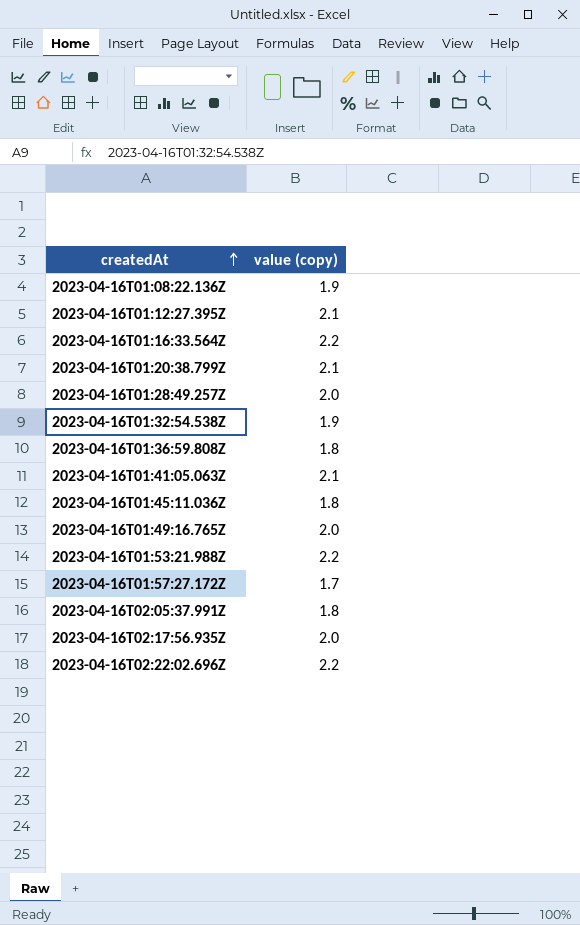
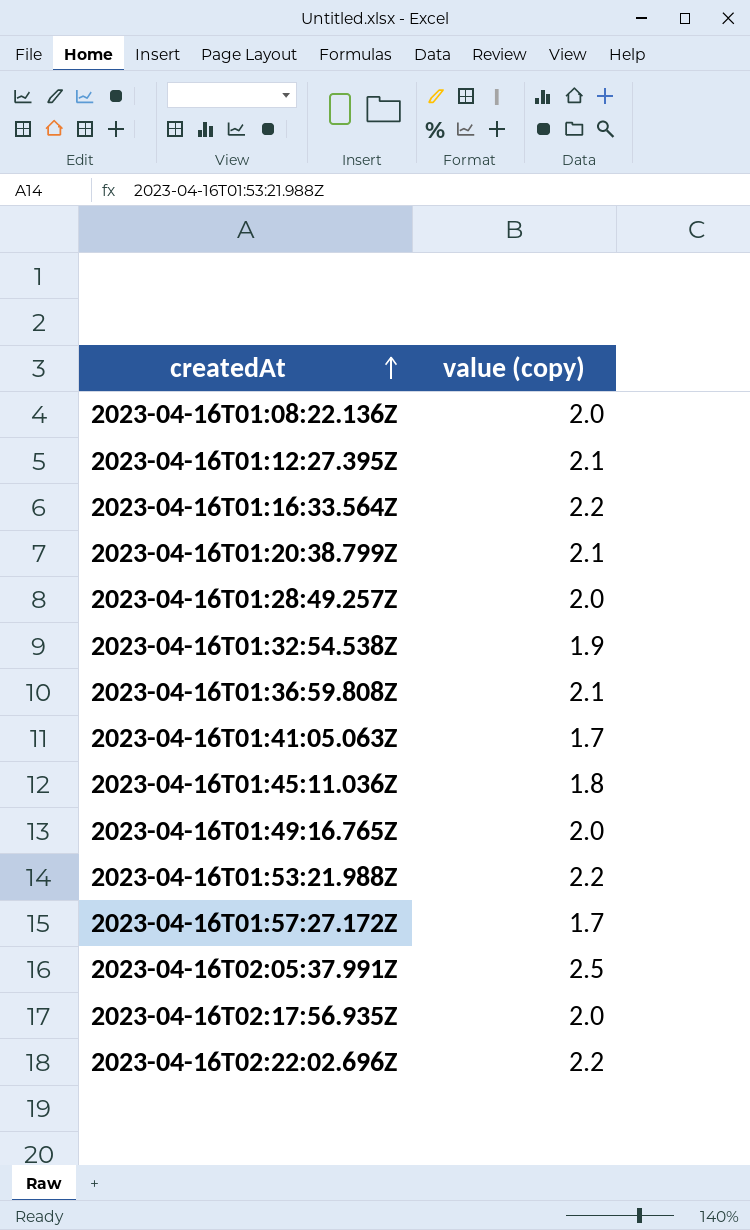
2023-04-16T01:08:22.136Z | value (copy): 1.9 -> 2.0
2023-04-16T01:36:59.808Z | value (copy): 1.8 -> 2.1
2023-04-16T01:41:05.063Z | value (copy): 2.1 -> 1.7
2023-04-16T02:05:37.991Z | value (copy): 1.8 -> 2.5

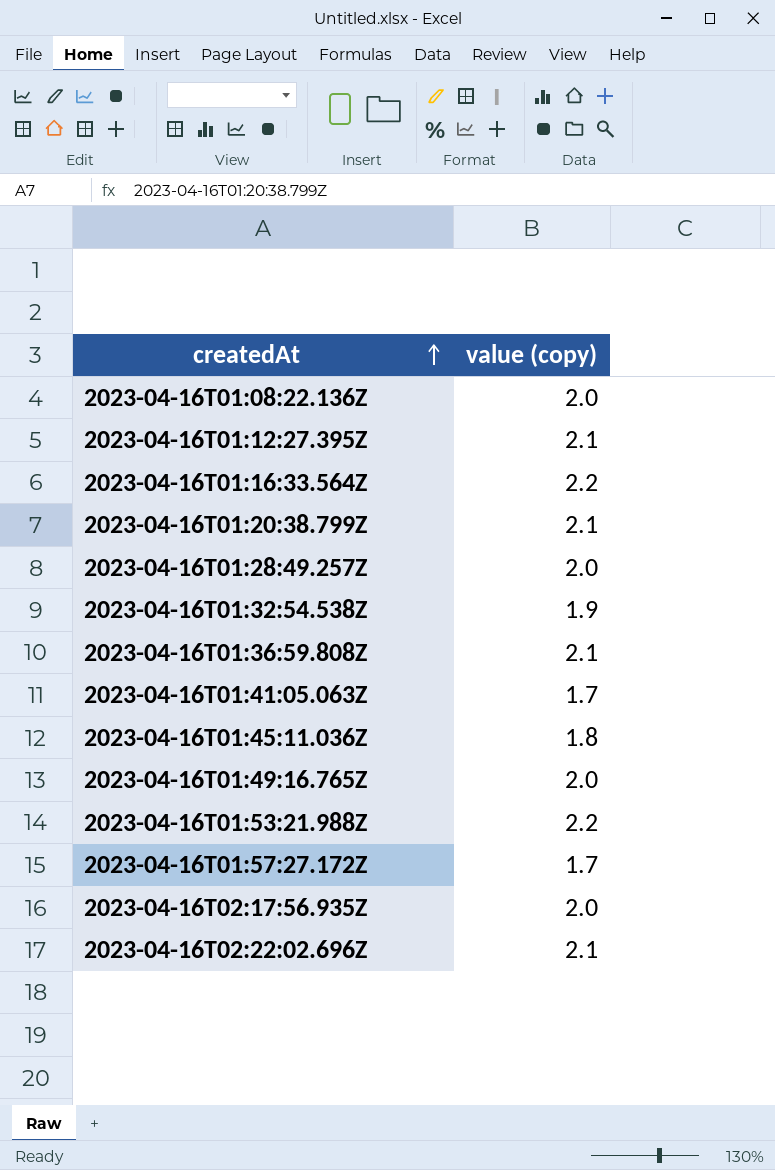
row 2023-04-16T02:05:37.991Z: 2.5 -> none
2023-04-16T02:22:02.696Z | value (copy): 2.2 -> 2.1

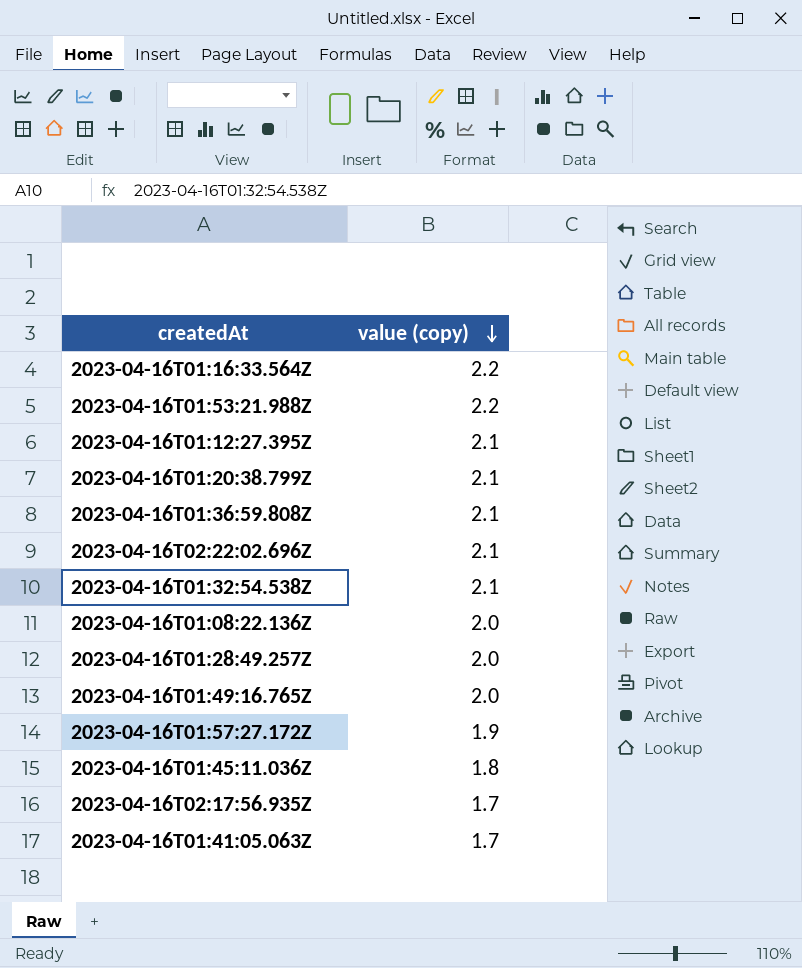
row order: createdAt ascending -> value (copy) descending
2023-04-16T01:32:54.538Z | value (copy): 1.9 -> 2.1
2023-04-16T01:57:27.172Z | value (copy): 1.7 -> 1.9
2023-04-16T02:17:56.935Z | value (copy): 2.0 -> 1.7

